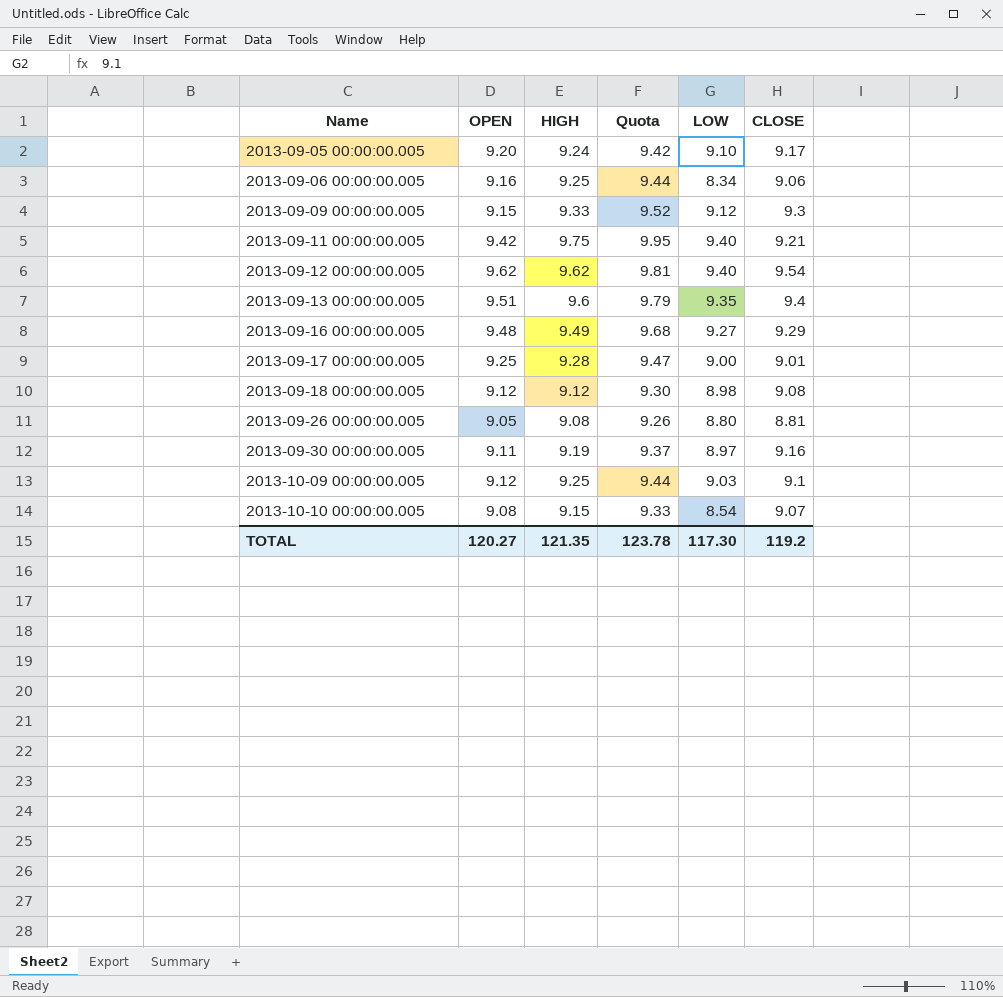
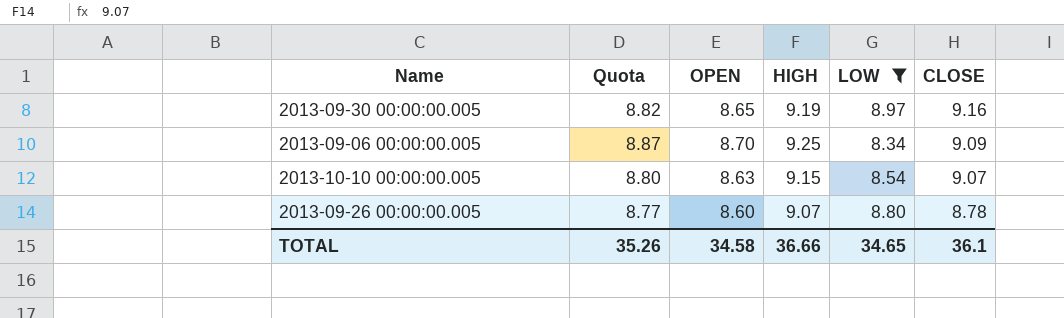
filter: none -> LOW <= 8.97
row order: Name ascending -> CLOSE descending
column Quota | formula: [HIGH] * 1.02 -> [OPEN] * 1.02
column Quota | position: 4 -> 2
2013-09-30 00:00:00.005 | OPEN: 9.11 -> 8.65
2013-09-06 00:00:00.005 | OPEN: 9.16 -> 8.70
2013-09-06 00:00:00.005 | CLOSE: 9.06 -> 9.09
2013-10-10 00:00:00.005 | OPEN: 9.08 -> 8.63
2013-09-26 00:00:00.005 | OPEN: 9.05 -> 8.60
2013-09-26 00:00:00.005 | HIGH: 9.08 -> 9.07
2013-09-26 00:00:00.005 | CLOSE: 8.81 -> 8.78
TOTAL | Quota: 123.78 -> 35.26
TOTAL | OPEN: 120.27 -> 34.58
TOTAL | HIGH: 121.35 -> 36.66
TOTAL | LOW: 117.30 -> 34.65
TOTAL | CLOSE: 119.2 -> 36.1

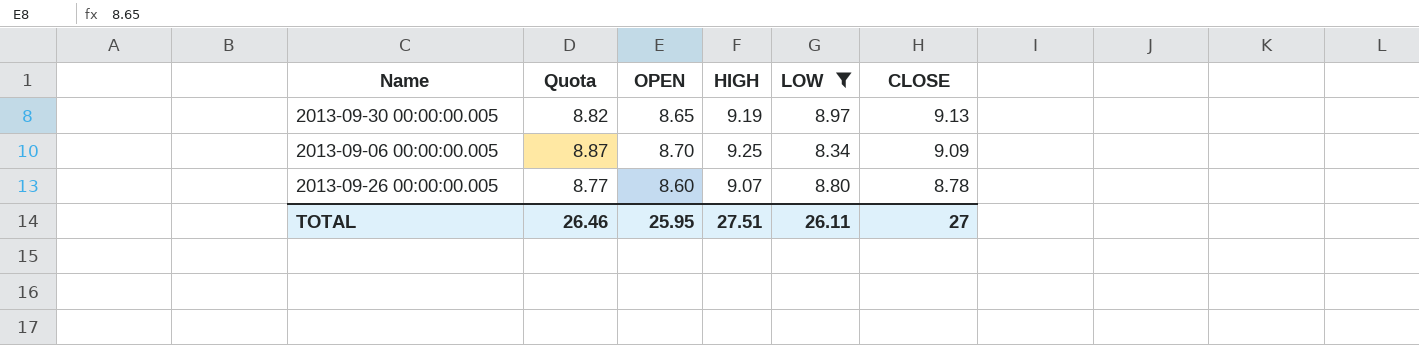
row 2013-10-10 00:00:00.005: 8.80 | 8.63 | 9.15 | 8.54 | 9.07 -> none
2013-09-30 00:00:00.005 | CLOSE: 9.16 -> 9.13
TOTAL | Quota: 35.26 -> 26.46
TOTAL | OPEN: 34.58 -> 25.95
TOTAL | HIGH: 36.66 -> 27.51
TOTAL | LOW: 34.65 -> 26.11
TOTAL | CLOSE: 36.1 -> 27

